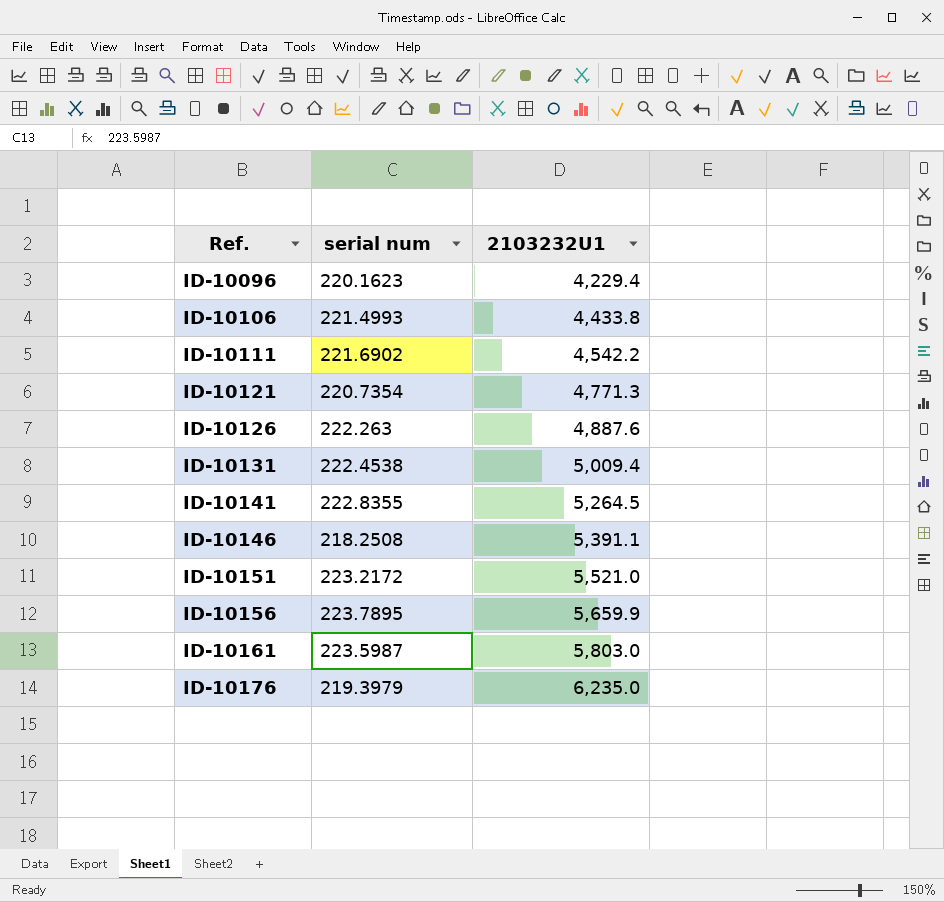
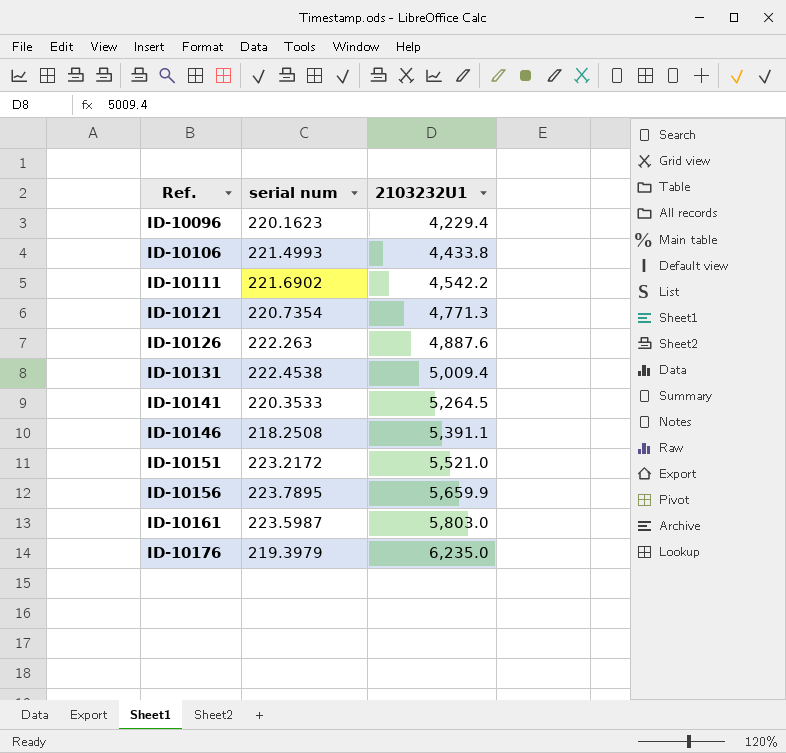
ID-10141 | serial num: 222.8355 -> 220.3533

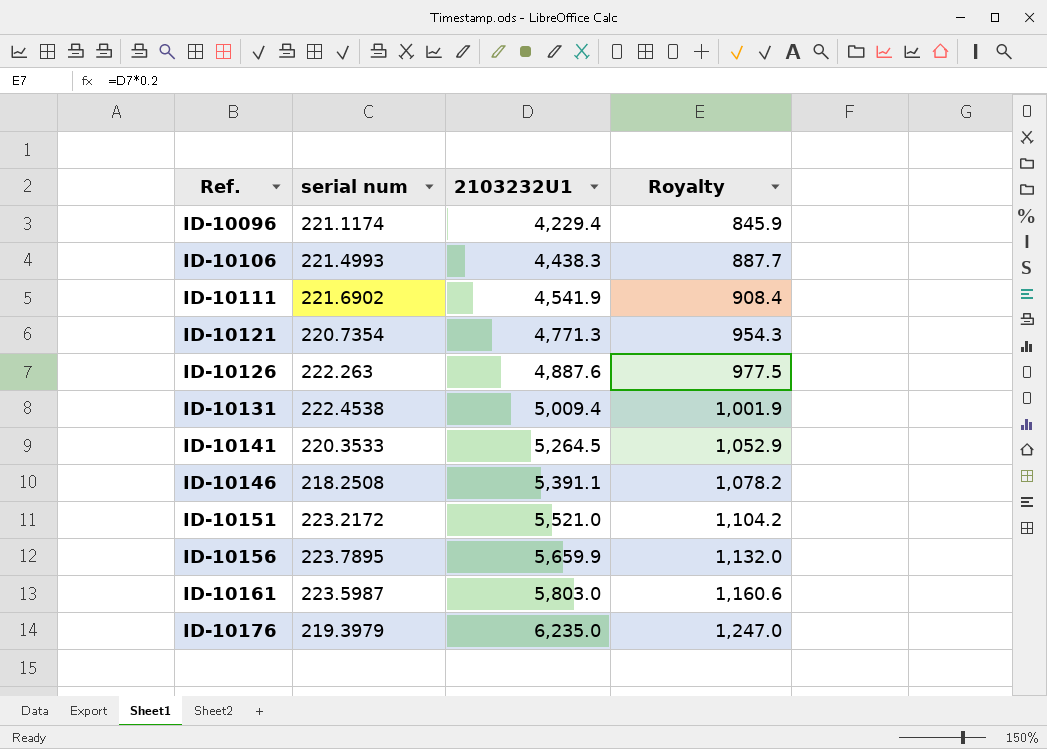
column Royalty | formula: none -> [2103232U1] * 0.2
ID-10096 | serial num: 220.1623 -> 221.1174
ID-10106 | 2103232U1: 4,433.8 -> 4,438.3
ID-10111 | 2103232U1: 4,542.2 -> 4,541.9

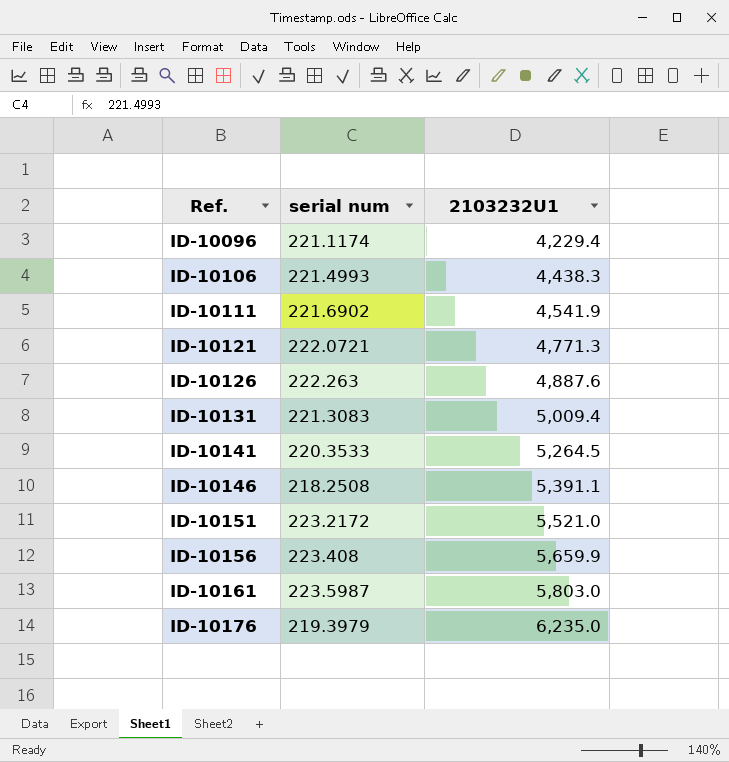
column Royalty | formula: [2103232U1] * 0.2 -> none
ID-10121 | serial num: 220.7354 -> 222.0721
ID-10131 | serial num: 222.4538 -> 221.3083
ID-10156 | serial num: 223.7895 -> 223.408

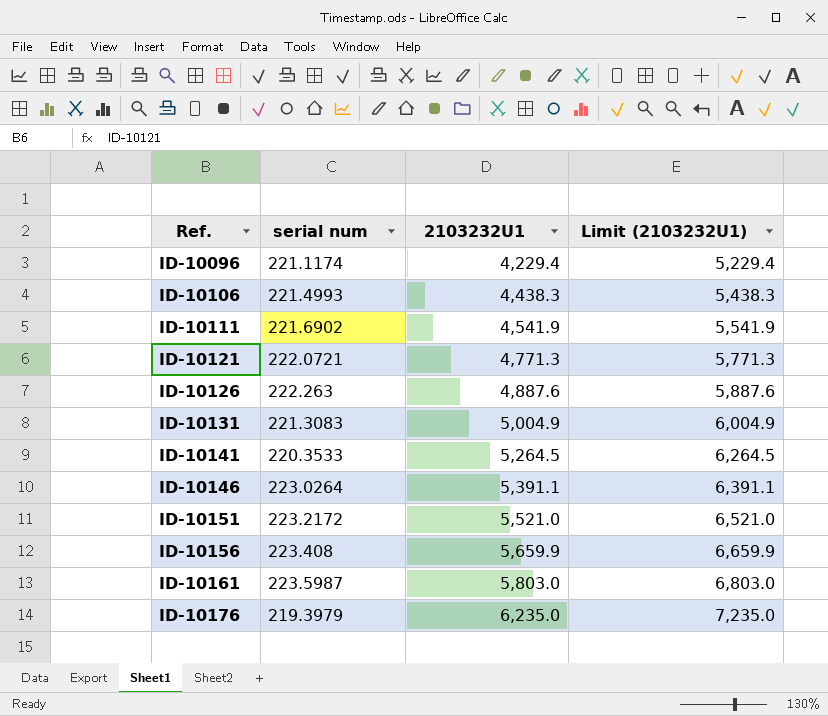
column Limit (2103232U1) | formula: none -> [2103232U1] + 1000
ID-10131 | 2103232U1: 5,009.4 -> 5,004.9
ID-10146 | serial num: 218.2508 -> 223.0264

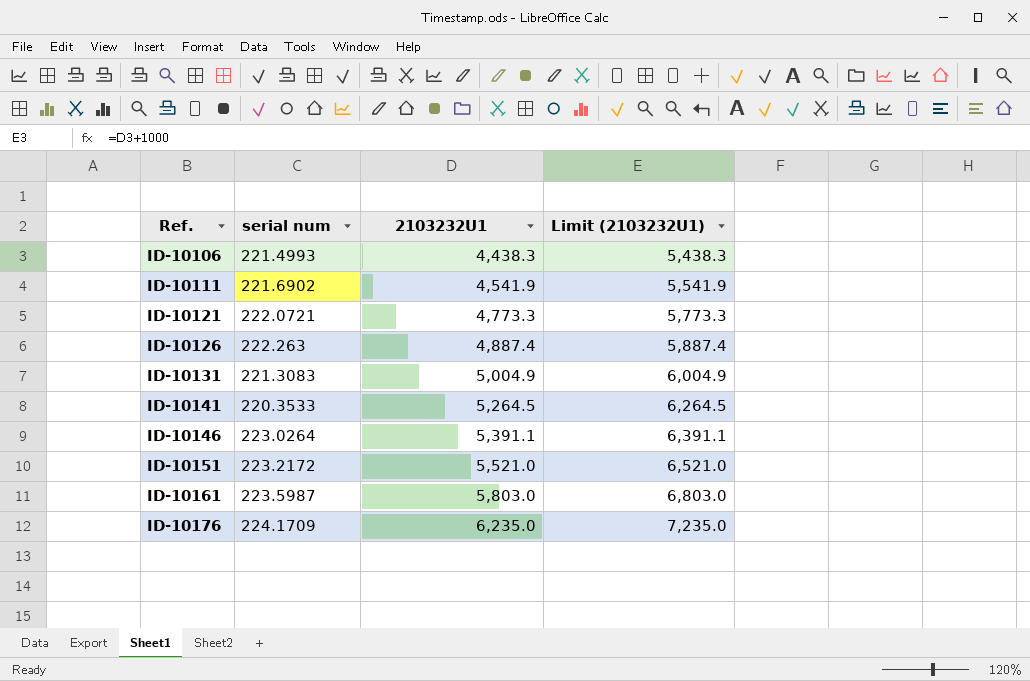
row ID-10096: 221.1174 | 4,229.4 | 5,229.4 -> none
row ID-10156: 223.408 | 5,659.9 | 6,659.9 -> none
ID-10121 | 2103232U1: 4,771.3 -> 4,773.3
ID-10121 | Limit (2103232U1): 5,771.3 -> 5,773.3
ID-10126 | 2103232U1: 4,887.6 -> 4,887.4
ID-10126 | Limit (2103232U1): 5,887.6 -> 5,887.4
ID-10176 | serial num: 219.3979 -> 224.1709

